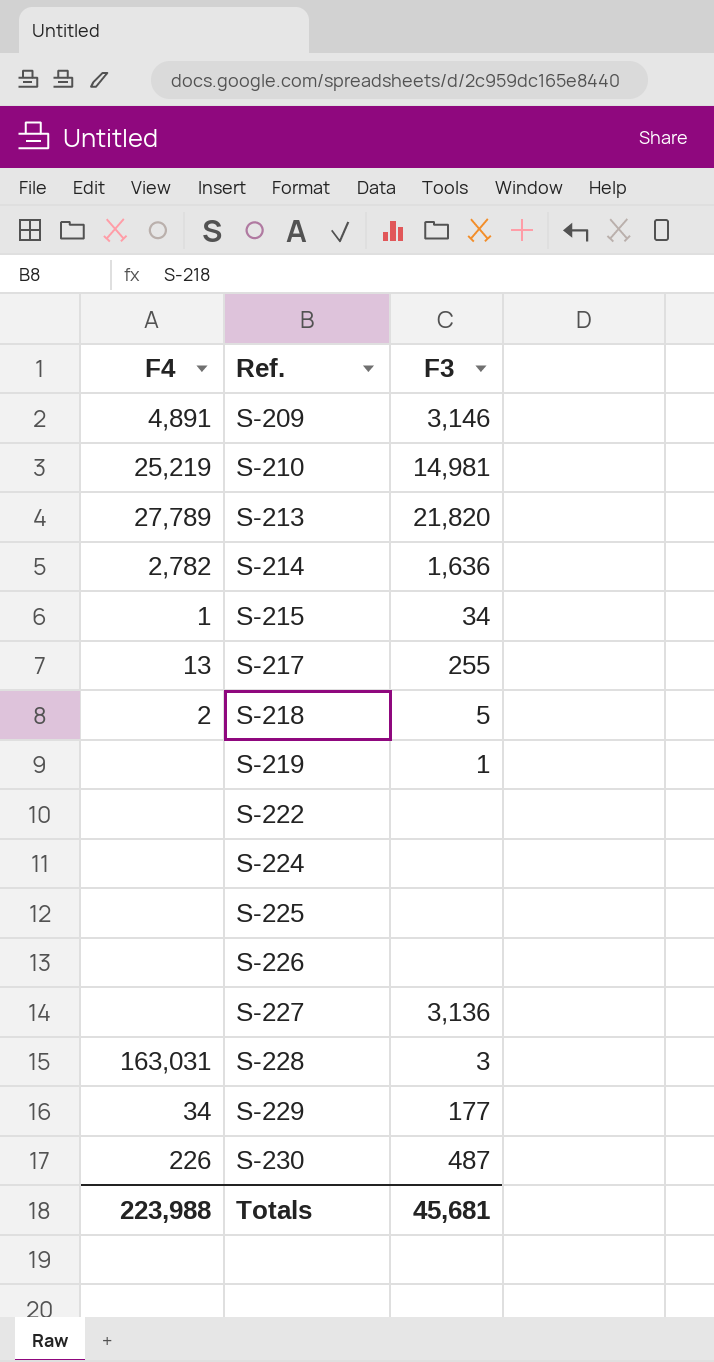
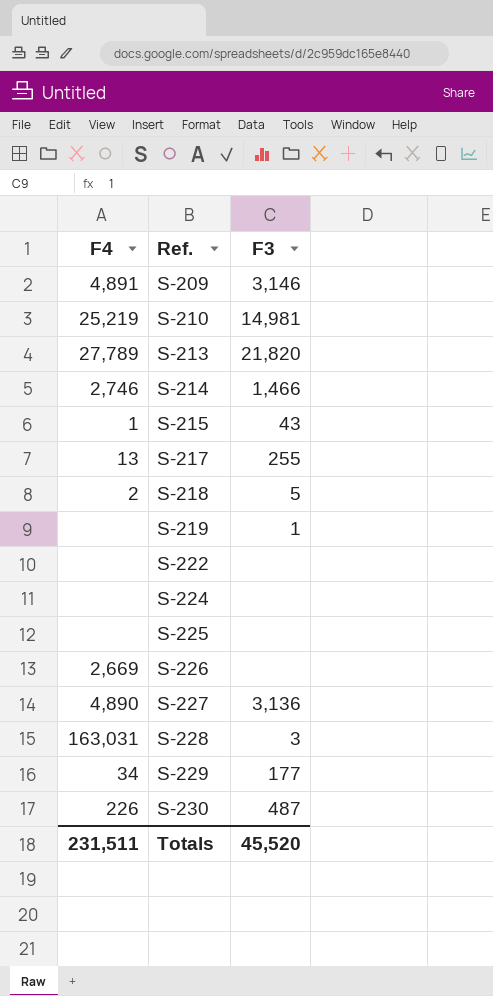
S-214 | F4: 2,782 -> 2,746
S-214 | F3: 1,636 -> 1,466
S-215 | F3: 34 -> 43
S-226 | F4: none -> 2,669
S-227 | F4: none -> 4,890
Totals | F4: 223,988 -> 231,511
Totals | F3: 45,681 -> 45,520

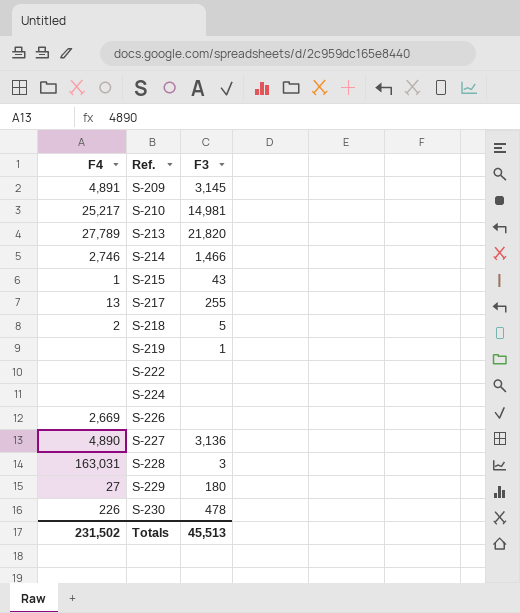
row S-225: none | none -> none
S-209 | F3: 3,146 -> 3,145
S-210 | F4: 25,219 -> 25,217
S-229 | F4: 34 -> 27
S-229 | F3: 177 -> 180
S-230 | F3: 487 -> 478
Totals | F4: 231,511 -> 231,502
Totals | F3: 45,520 -> 45,513

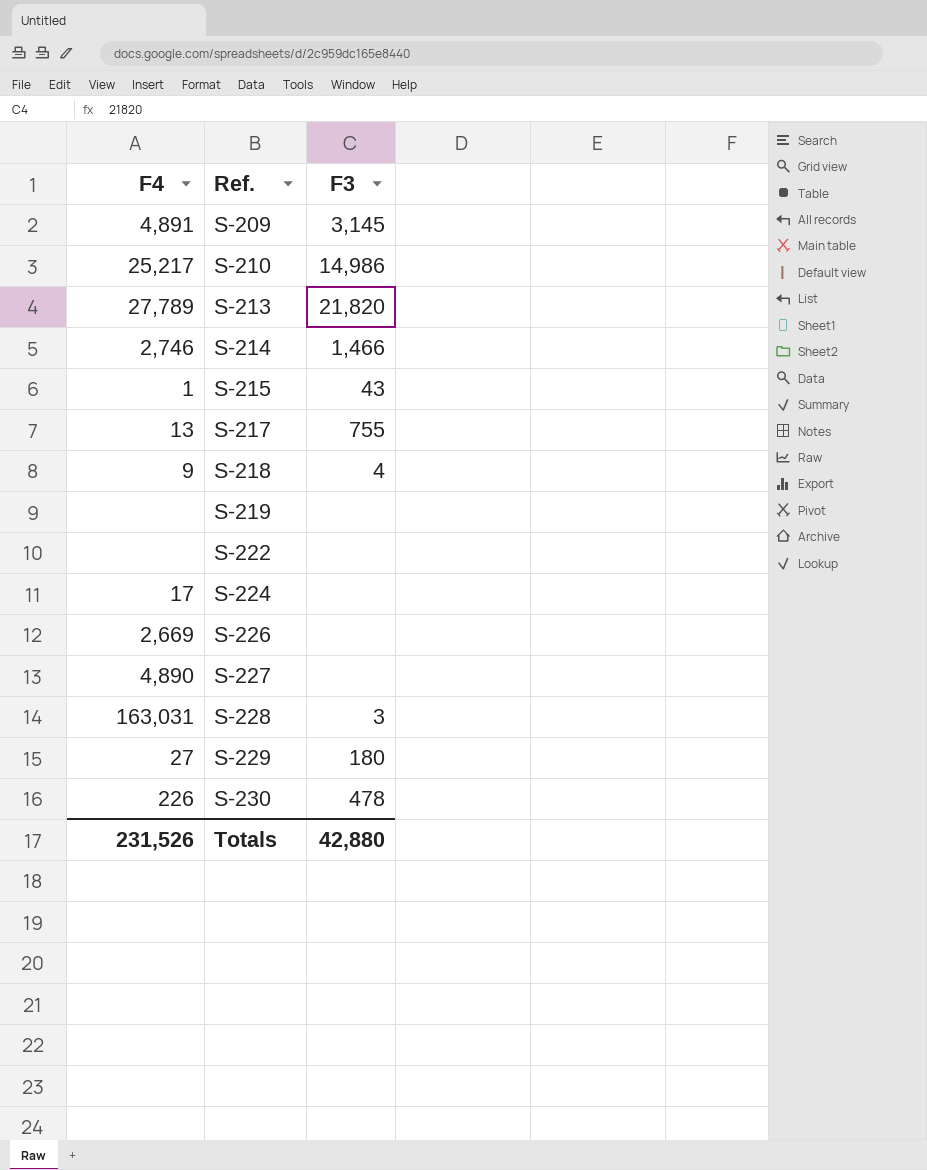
S-210 | F3: 14,981 -> 14,986
S-217 | F3: 255 -> 755
S-218 | F4: 2 -> 9
S-218 | F3: 5 -> 4
S-219 | F3: 1 -> none
S-224 | F4: none -> 17
S-227 | F3: 3,136 -> none
Totals | F4: 231,502 -> 231,526
Totals | F3: 45,513 -> 42,880

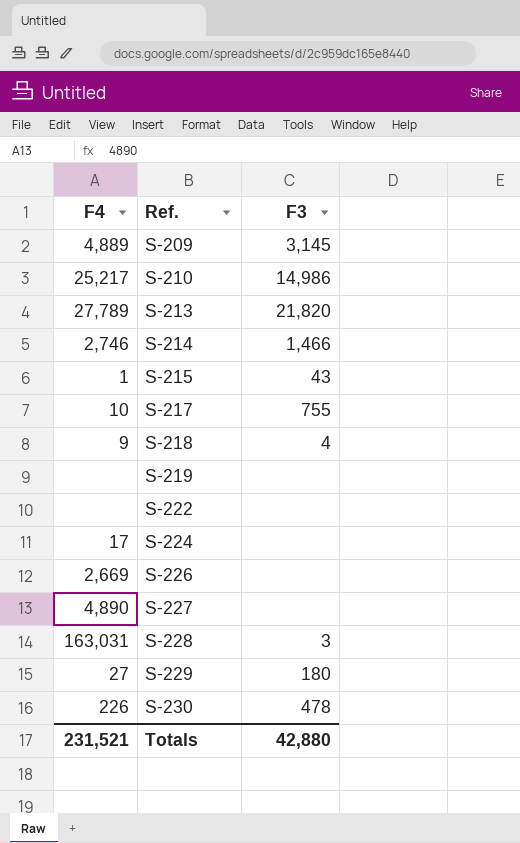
S-209 | F4: 4,891 -> 4,889
S-217 | F4: 13 -> 10
Totals | F4: 231,526 -> 231,521

